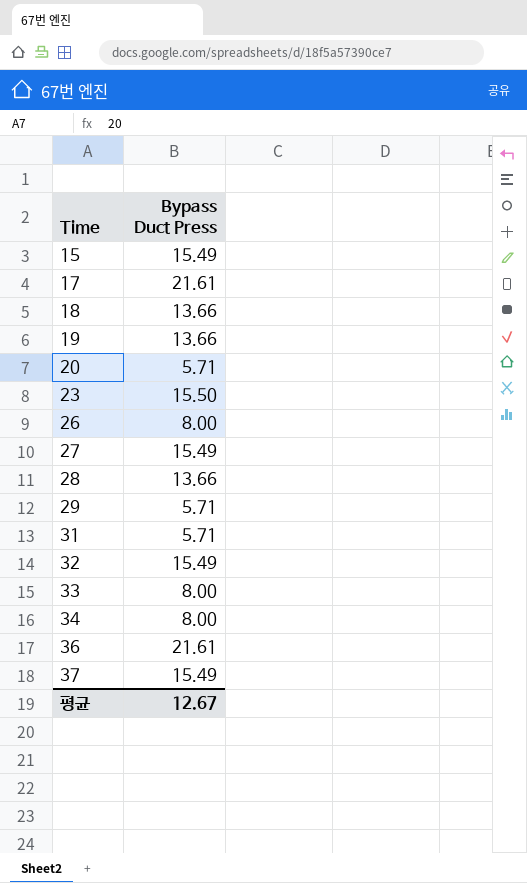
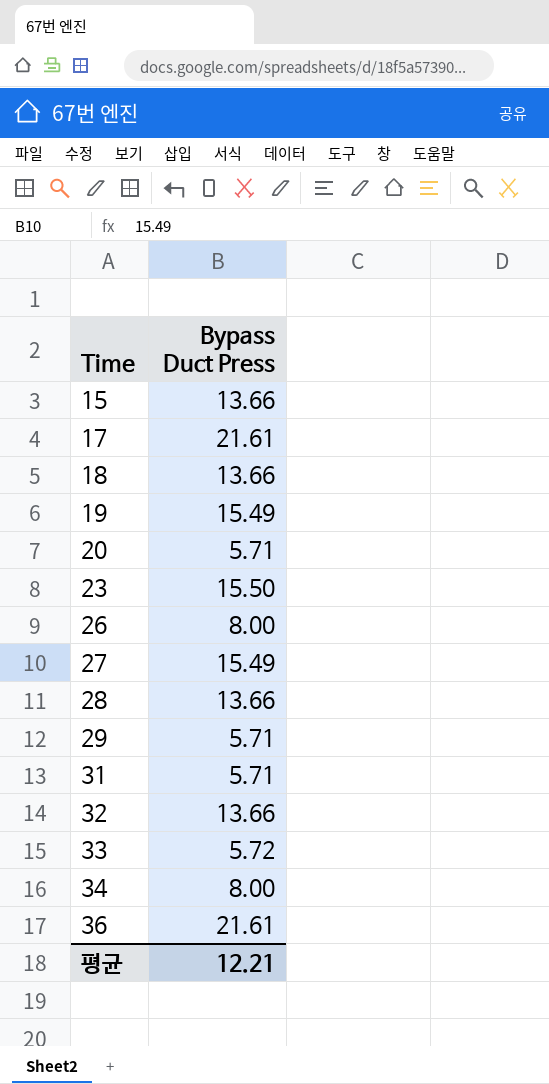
row 37: 15.49 -> none
15 | Bypass Duct Press: 15.49 -> 13.66
19 | Bypass Duct Press: 13.66 -> 15.49
32 | Bypass Duct Press: 15.49 -> 13.66
33 | Bypass Duct Press: 8.00 -> 5.72
평균 | Bypass Duct Press: 12.67 -> 12.21

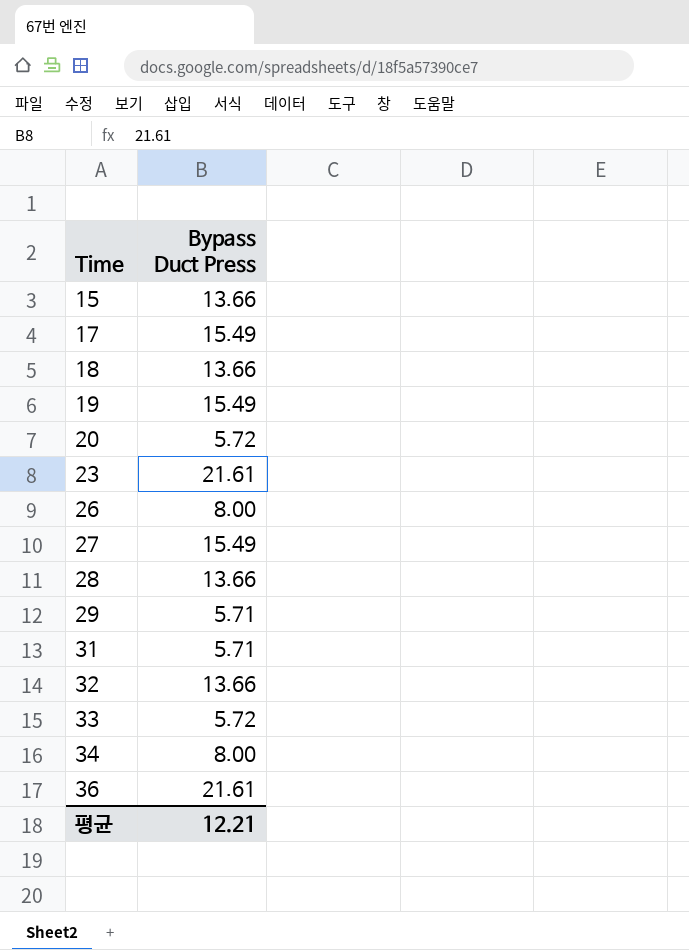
17 | Bypass Duct Press: 21.61 -> 15.49
20 | Bypass Duct Press: 5.71 -> 5.72
23 | Bypass Duct Press: 15.50 -> 21.61

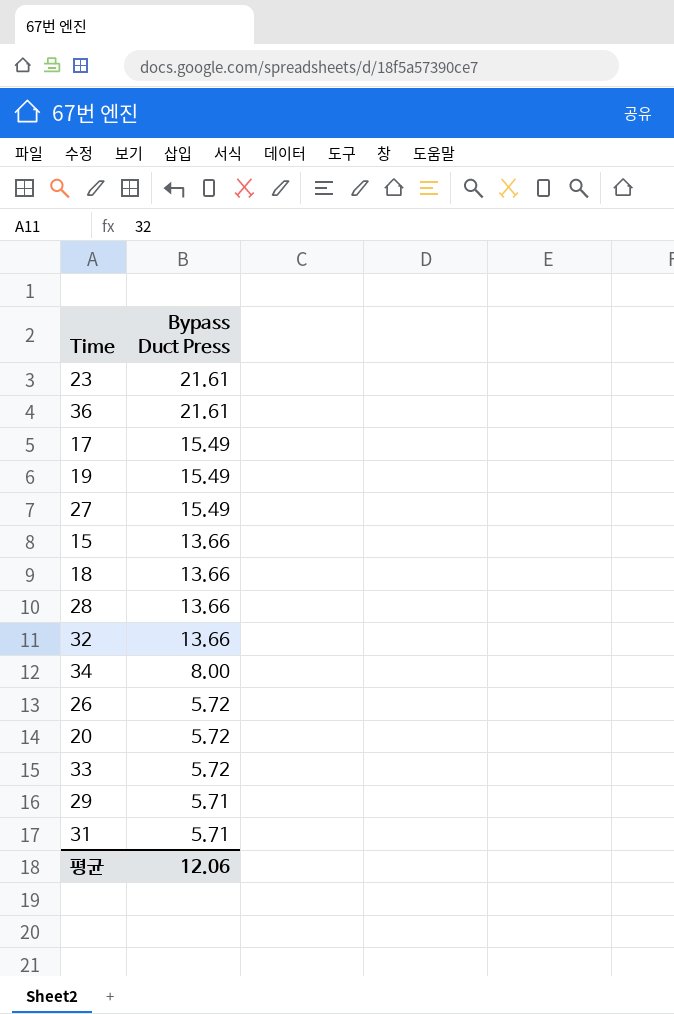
row order: Time ascending -> Bypass Duct Press descending
26 | Bypass Duct Press: 8.00 -> 5.72
평균 | Bypass Duct Press: 12.21 -> 12.06

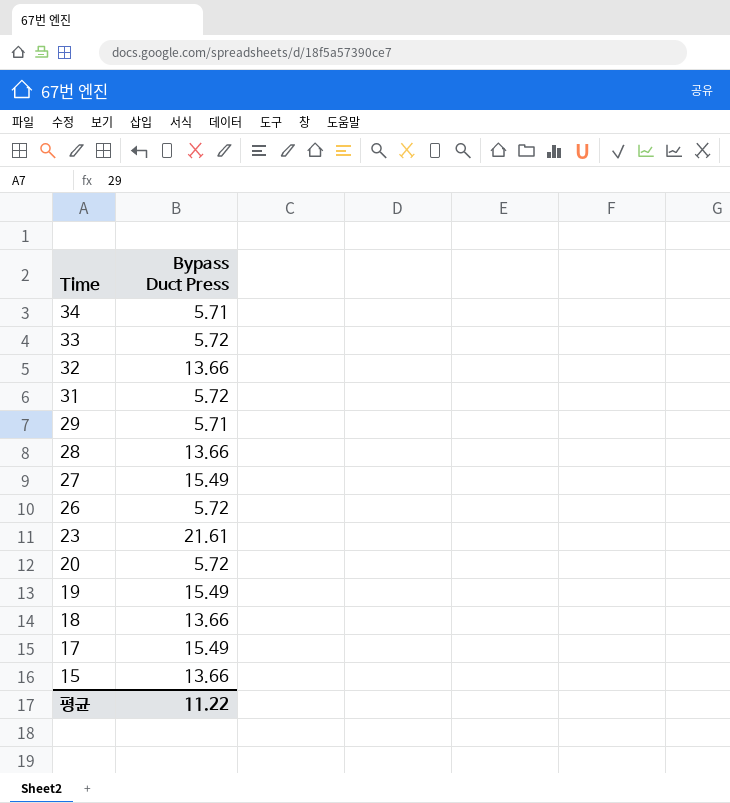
row order: Bypass Duct Press descending -> Time descending
row 36: 21.61 -> none
34 | Bypass Duct Press: 8.00 -> 5.71
31 | Bypass Duct Press: 5.71 -> 5.72
평균 | Bypass Duct Press: 12.06 -> 11.22

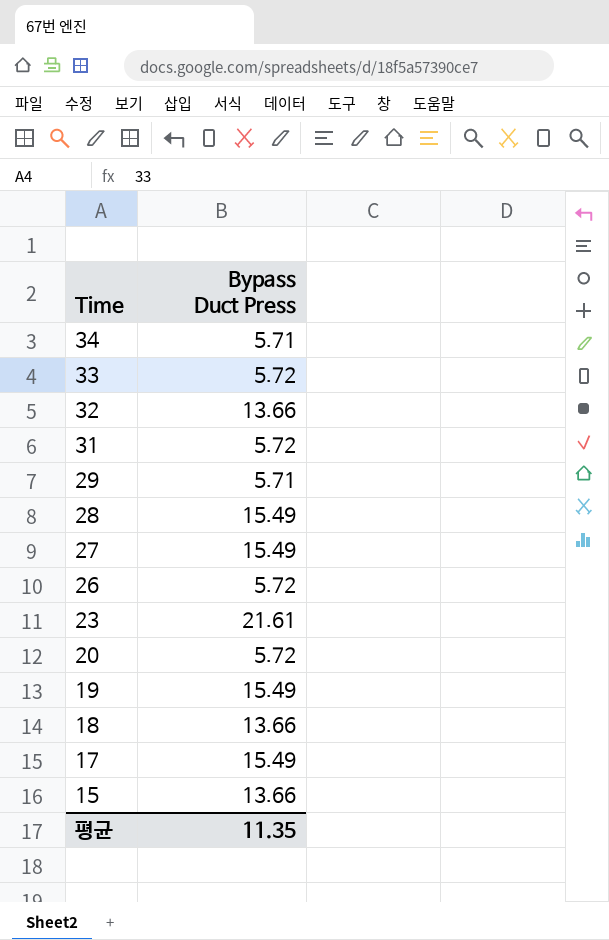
28 | Bypass Duct Press: 13.66 -> 15.49
평균 | Bypass Duct Press: 11.22 -> 11.35

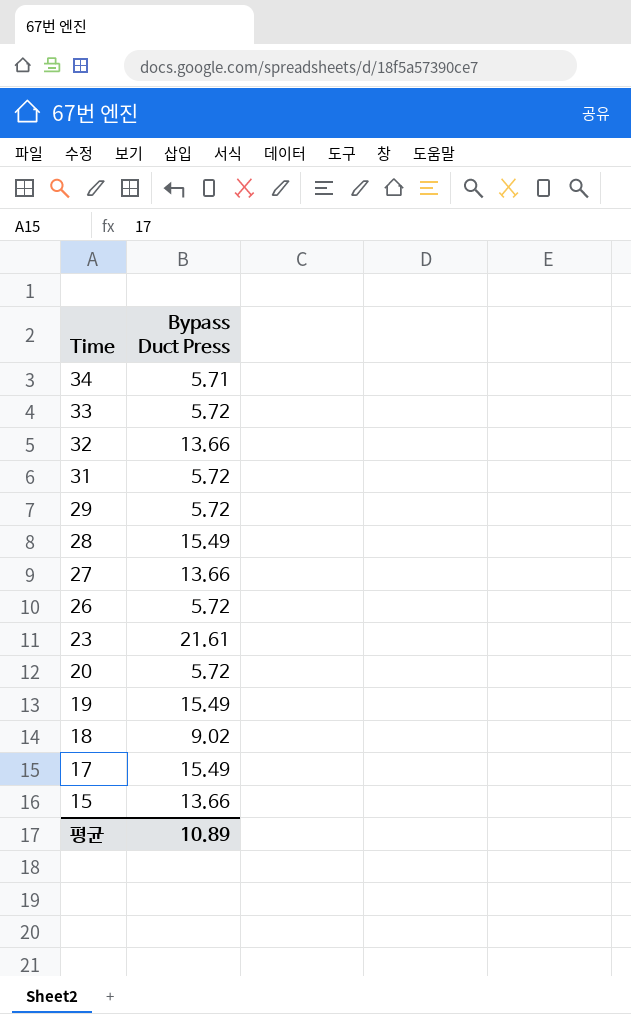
29 | Bypass Duct Press: 5.71 -> 5.72
27 | Bypass Duct Press: 15.49 -> 13.66
18 | Bypass Duct Press: 13.66 -> 9.02
평균 | Bypass Duct Press: 11.35 -> 10.89

